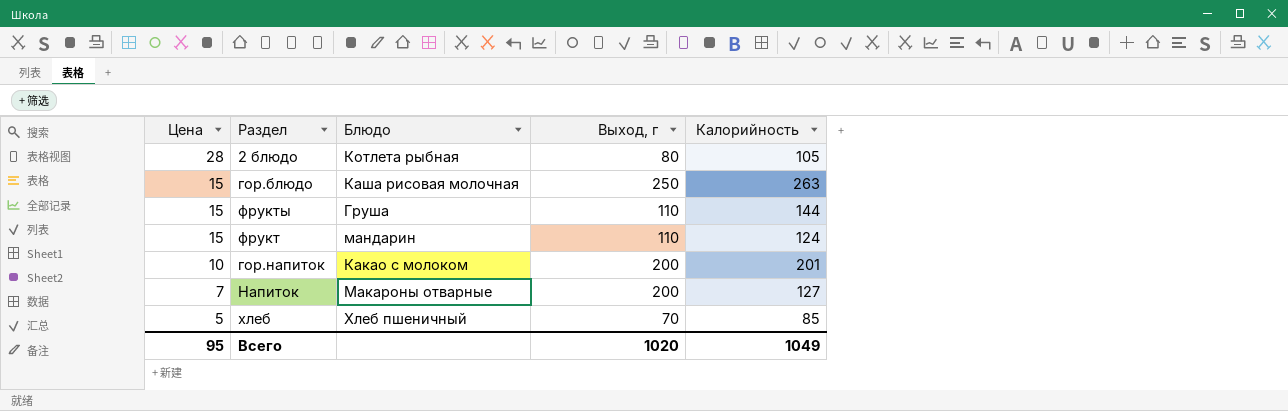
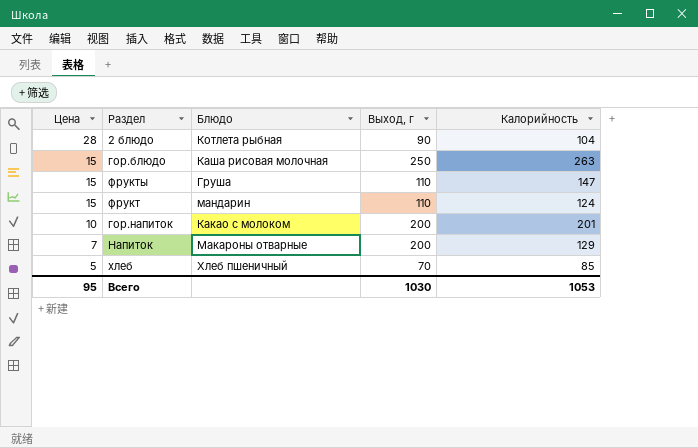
2 блюдо | Выход, г: 80 -> 90
2 блюдо | Калорийность: 105 -> 104
фрукты | Калорийность: 144 -> 147
Напиток | Калорийность: 127 -> 129
Всего | Выход, г: 1020 -> 1030
Всего | Калорийность: 1049 -> 1053

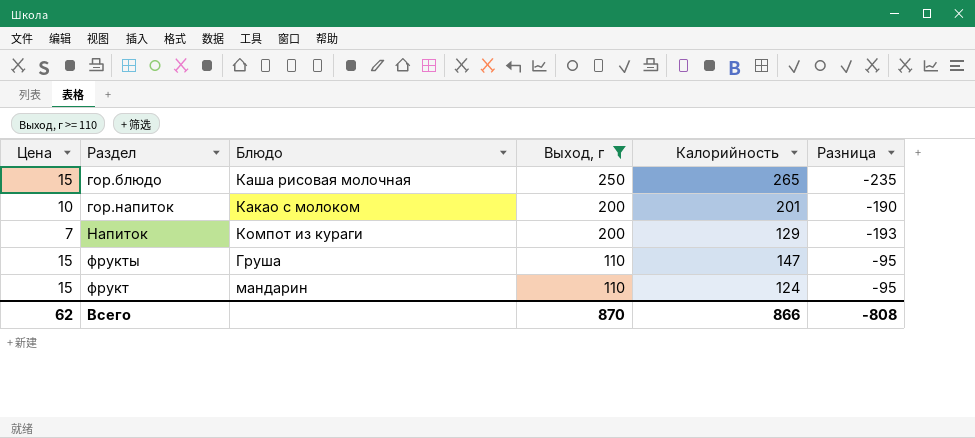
filter: none -> Выход, г >= 110
row order: Цена descending -> Выход, г descending
column Разница | formula: none -> [Цена] - [Выход, г]
гор.блюдо | Калорийность: 263 -> 265
Напиток | Блюдо: Макароны отварные -> Компот из кураги
Всего | Цена: 95 -> 62
Всего | Выход, г: 1030 -> 870
Всего | Калорийность: 1053 -> 866

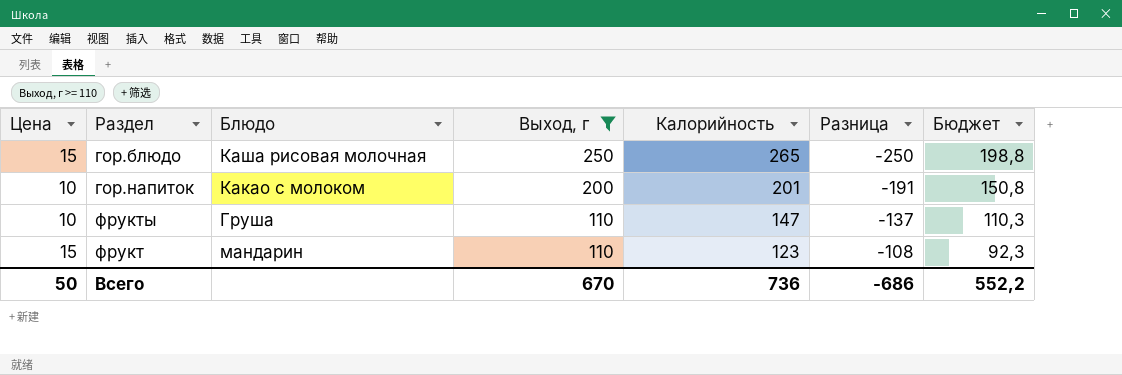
column Разница | formula: [Цена] - [Выход, г] -> [Цена] - [Калорийность]
column Бюджет | formula: none -> [Калорийность] * 0,75
row Напиток: 7 | Компот из кураги | 200 | 129 | -193 -> none
фрукты | Цена: 15 -> 10
фрукт | Калорийность: 124 -> 123
Всего | Цена: 62 -> 50
Всего | Выход, г: 870 -> 670
Всего | Калорийность: 866 -> 736
Всего | Разница: -808 -> -686

